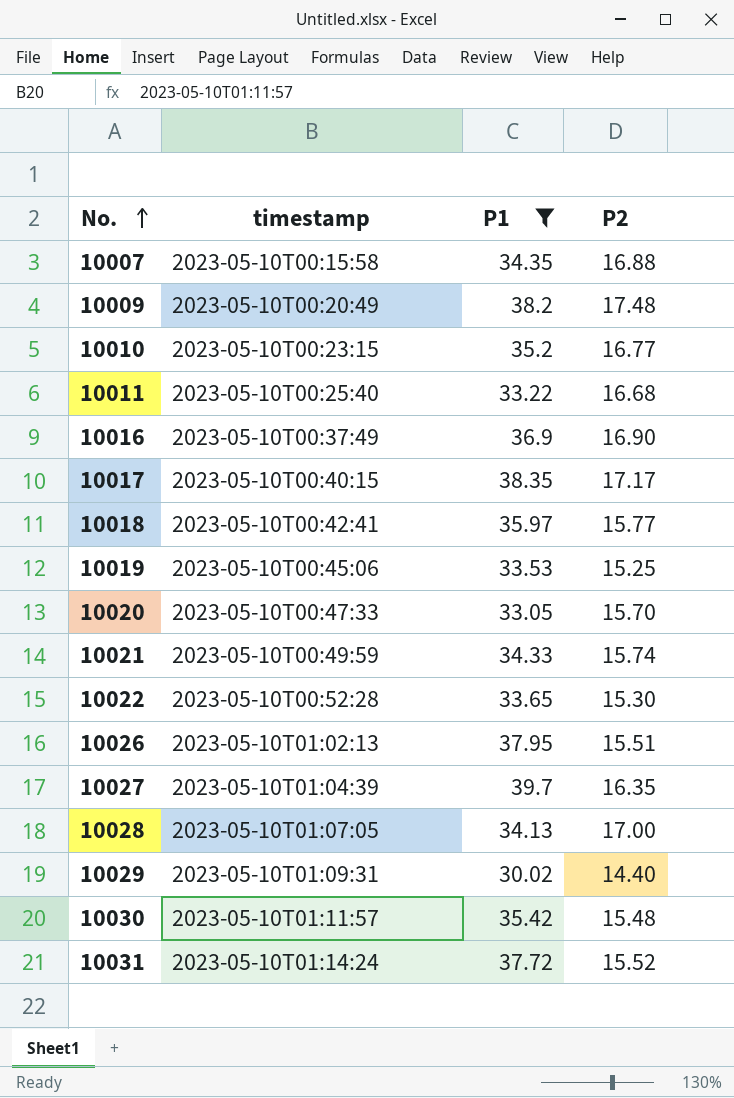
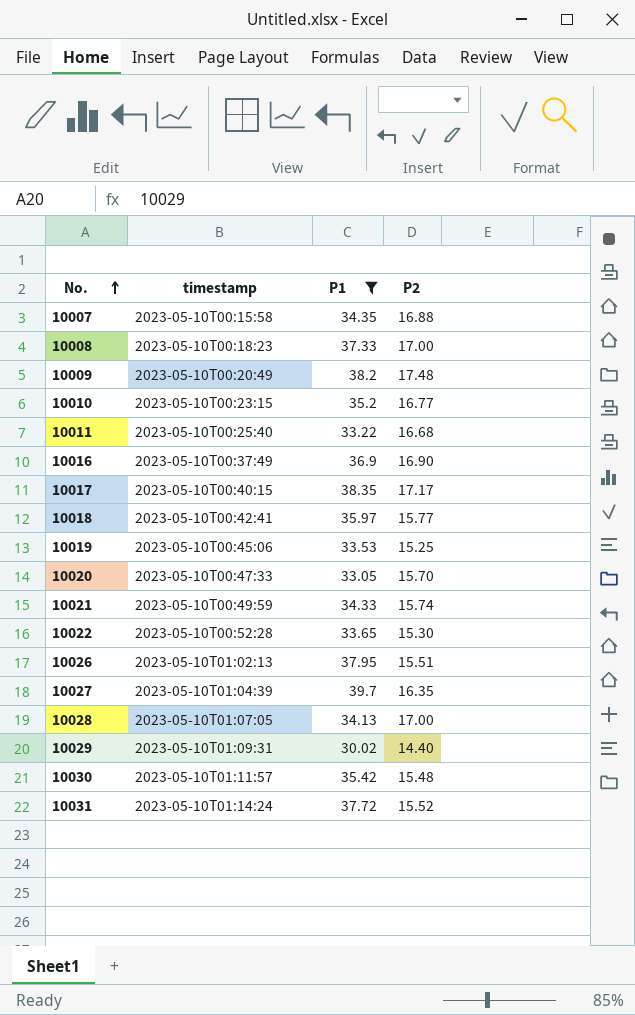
row 10008: none -> 2023-05-10T00:18:23 | 37.33 | 17.00

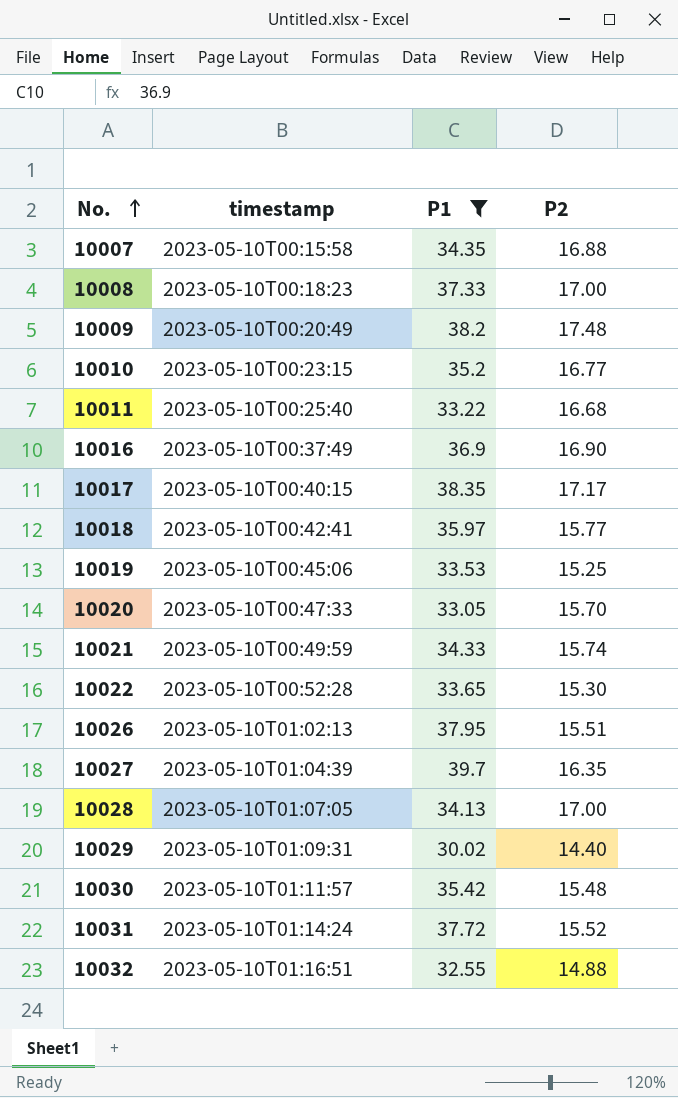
row 10032: none -> 2023-05-10T01:16:51 | 32.55 | 14.88

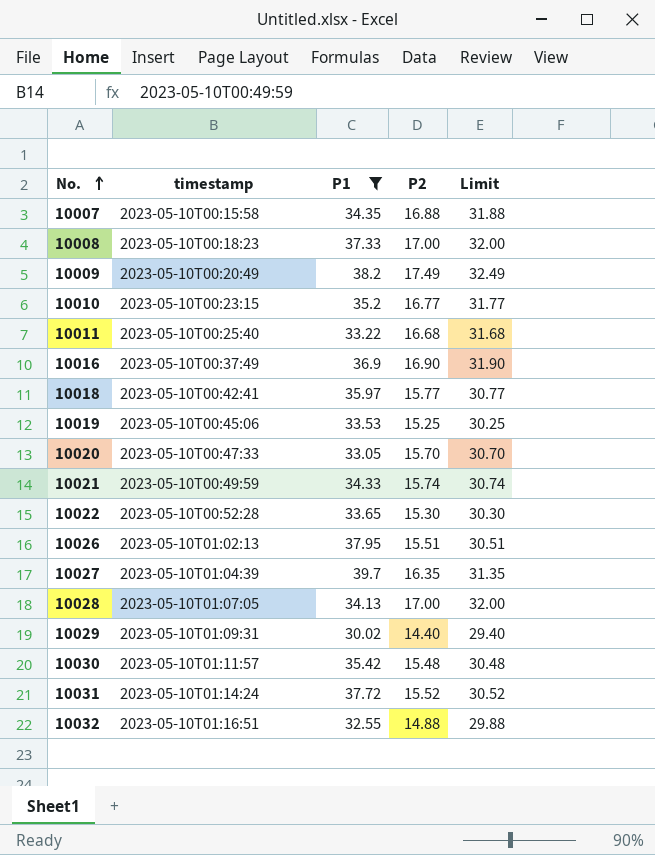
column Limit | formula: none -> [P2] + 15
row 10017: 2023-05-10T00:40:15 | 38.35 | 17.17 -> none
10009 | P2: 17.48 -> 17.49

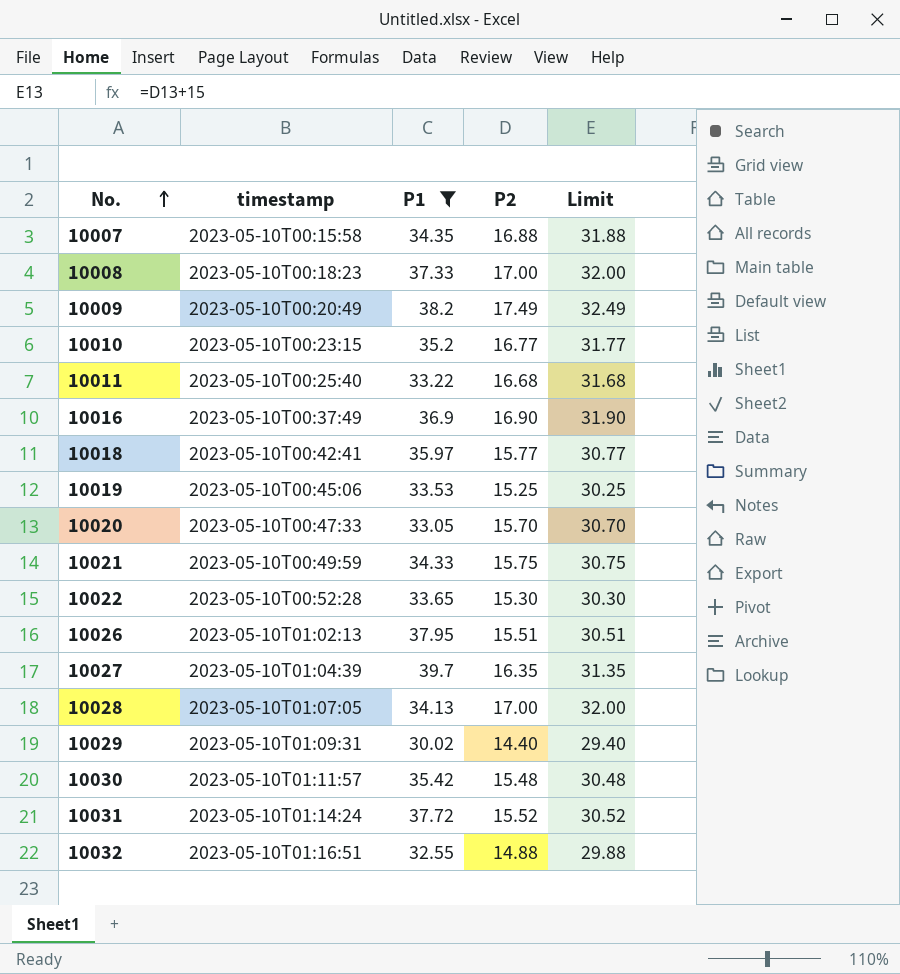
10021 | P2: 15.74 -> 15.75
10021 | Limit: 30.74 -> 30.75

